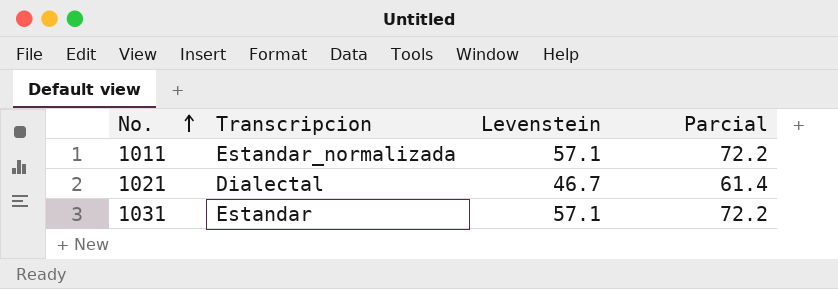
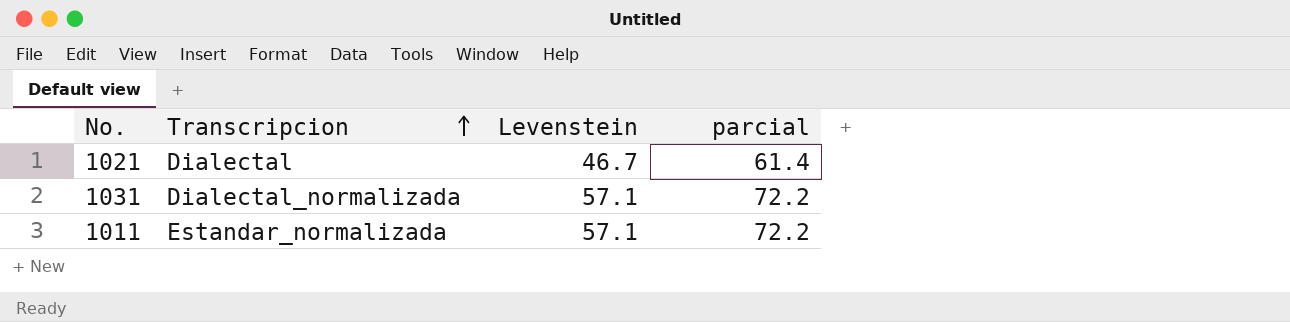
row order: No. ascending -> Transcripcion ascending
column name: Parcial -> parcial
1031 | Transcripcion: Estandar -> Dialectal_normalizada

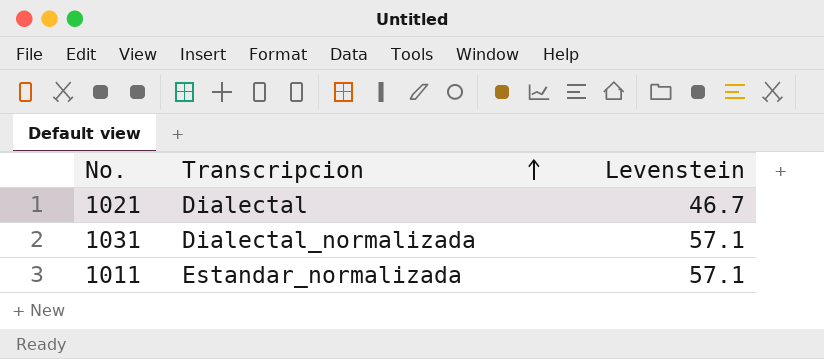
column parcial | position: 4 -> none

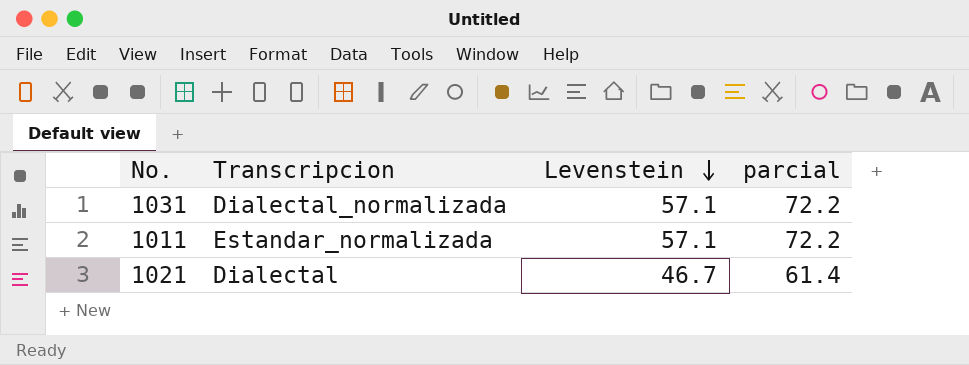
row order: Transcripcion ascending -> Levenstein descending
column parcial | position: none -> 4

